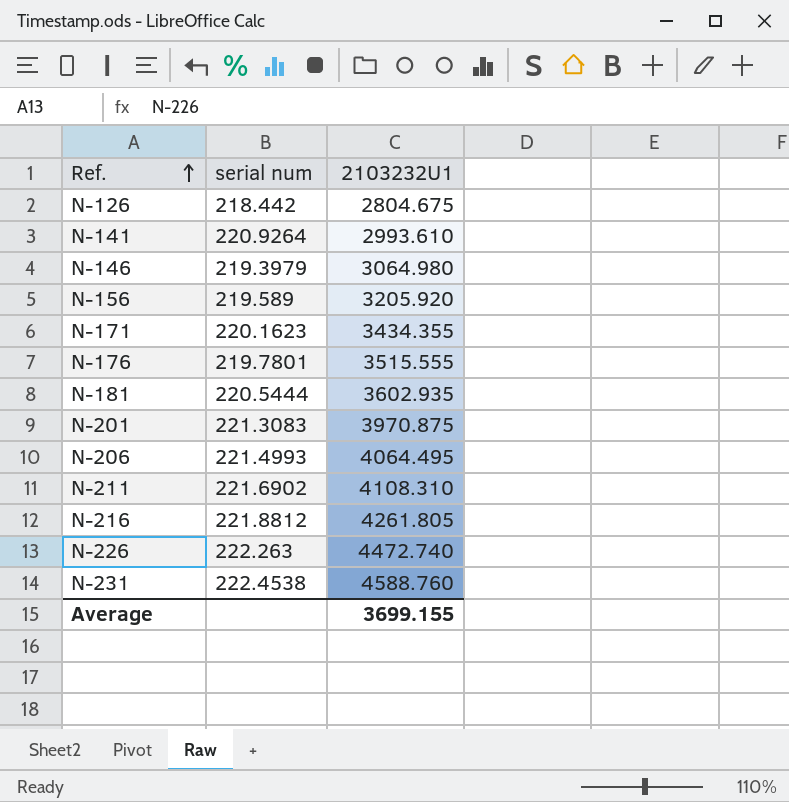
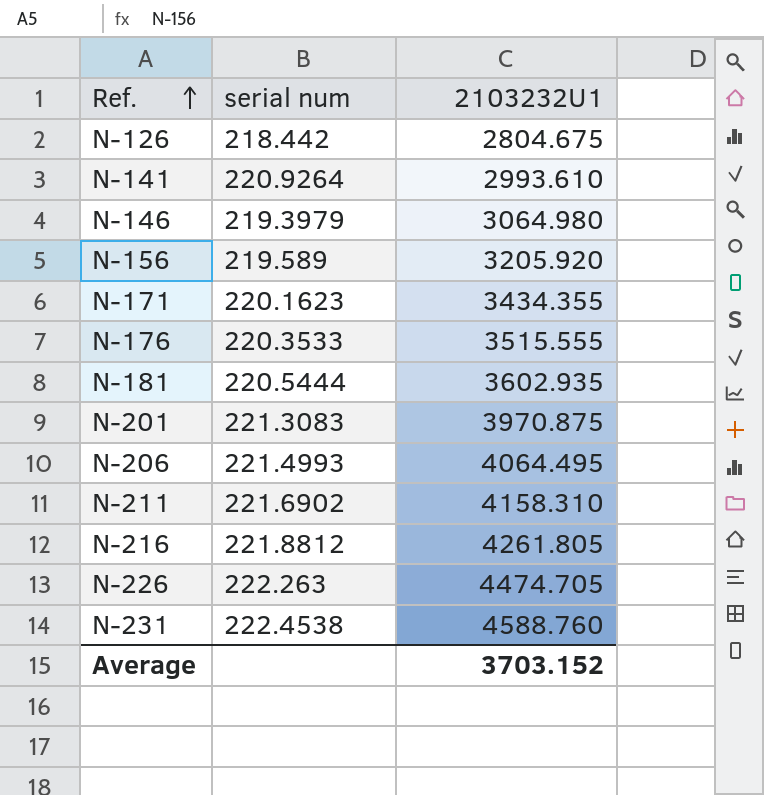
N-176 | serial num: 219.7801 -> 220.3533
N-211 | 2103232U1: 4108.310 -> 4158.310
N-226 | 2103232U1: 4472.740 -> 4474.705
Average | 2103232U1: 3699.155 -> 3703.152

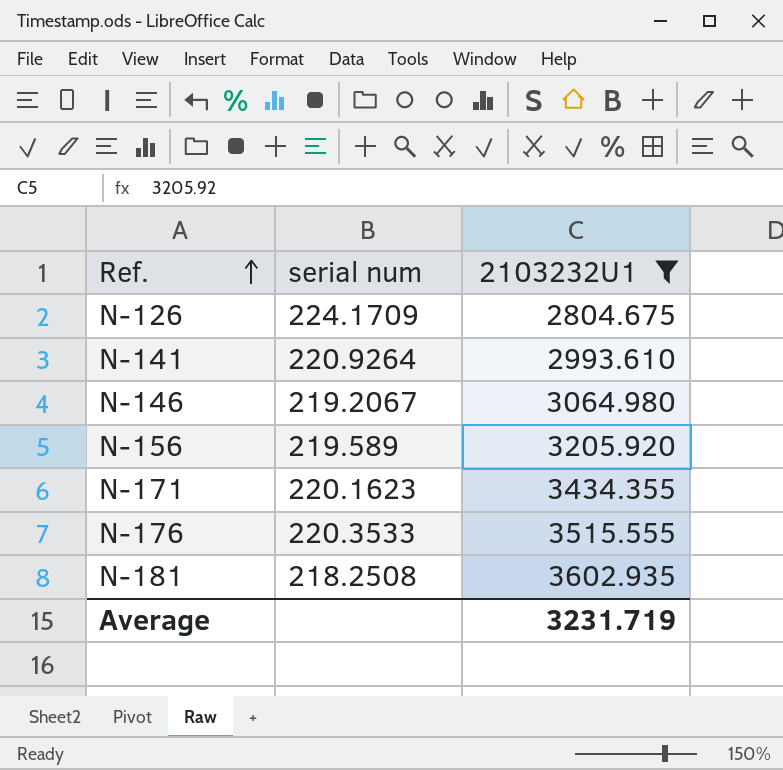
filter: none -> 2103232U1 <= 3602.935
N-126 | serial num: 218.442 -> 224.1709
N-146 | serial num: 219.3979 -> 219.2067
N-181 | serial num: 220.5444 -> 218.2508
Average | 2103232U1: 3703.152 -> 3231.719

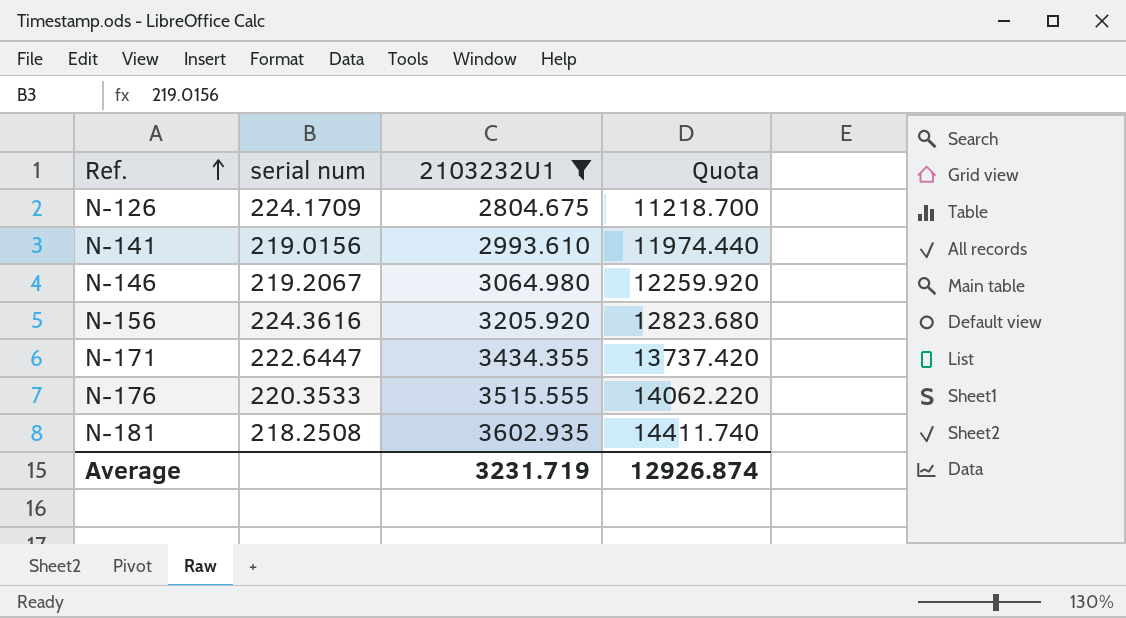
column Quota | formula: none -> [2103232U1] * 4
N-141 | serial num: 220.9264 -> 219.0156
N-156 | serial num: 219.589 -> 224.3616
N-171 | serial num: 220.1623 -> 222.6447

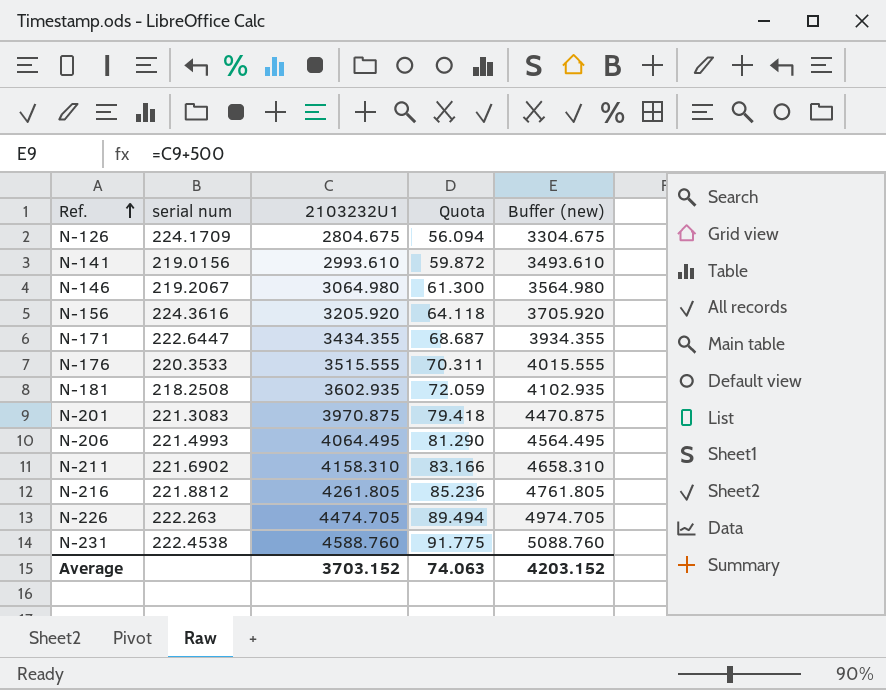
filter: 2103232U1 <= 3602.935 -> none
column Quota | formula: [2103232U1] * 4 -> [2103232U1] * 0.02
column Buffer (new) | formula: none -> [2103232U1] + 500
Average | 2103232U1: 3231.719 -> 3703.152
Average | Quota: 12926.874 -> 74.063

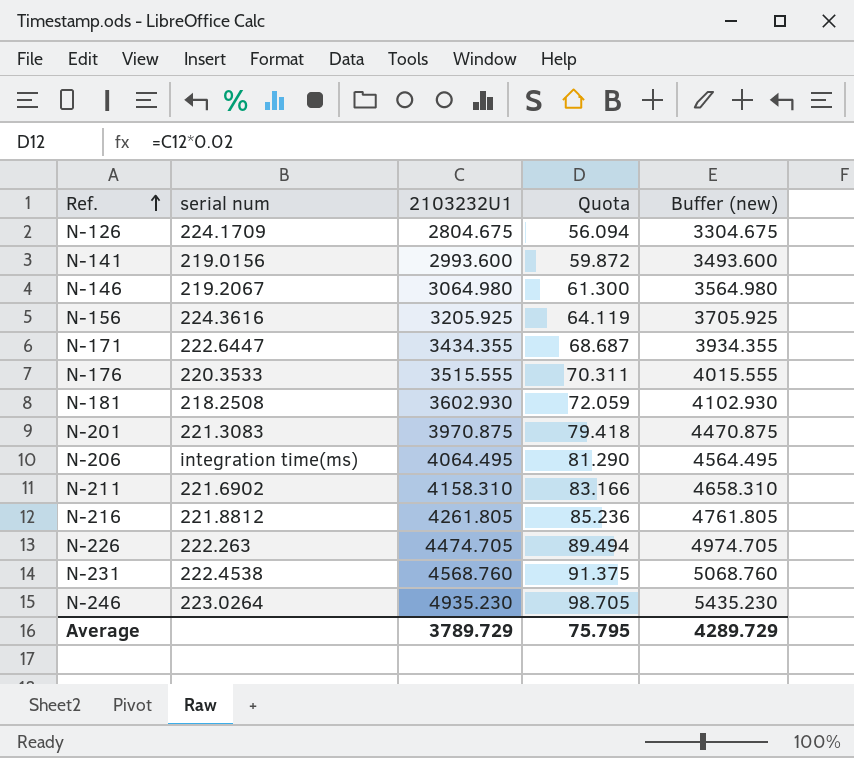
N-141 | 2103232U1: 2993.610 -> 2993.600
N-141 | Buffer (new): 3493.610 -> 3493.600
N-156 | 2103232U1: 3205.920 -> 3205.925
N-156 | Quota: 64.118 -> 64.119
N-156 | Buffer (new): 3705.920 -> 3705.925
N-181 | 2103232U1: 3602.935 -> 3602.930
N-181 | Buffer (new): 4102.935 -> 4102.930
N-206 | serial num: 221.4993 -> integration time(ms)
N-231 | 2103232U1: 4588.760 -> 4568.760
N-231 | Quota: 91.775 -> 91.375
N-231 | Buffer (new): 5088.760 -> 5068.760
row N-246: none -> 223.0264 | 4935.230 | 98.705 | 5435.230
Average | 2103232U1: 3703.152 -> 3789.729
Average | Quota: 74.063 -> 75.795
Average | Buffer (new): 4203.152 -> 4289.729

